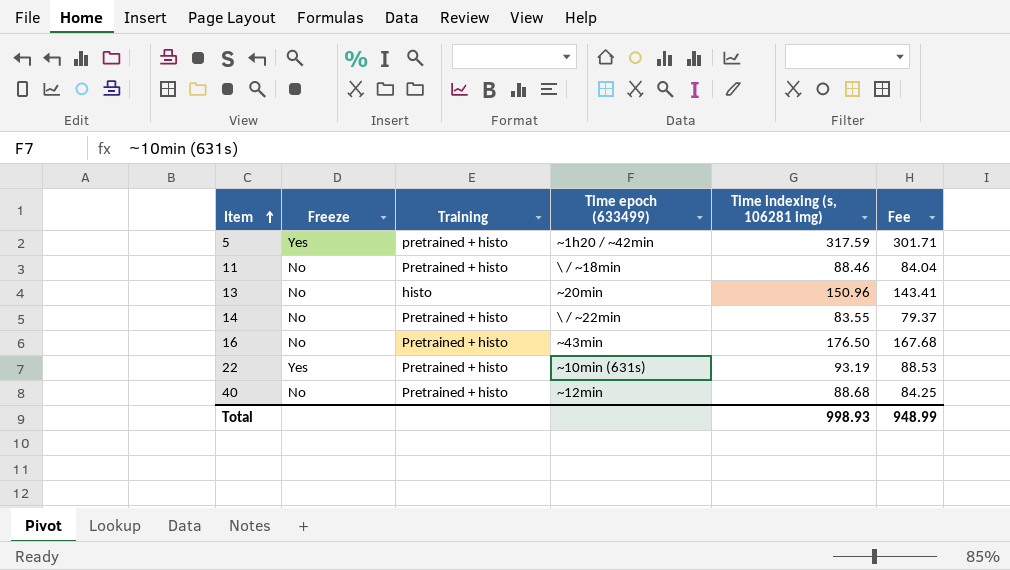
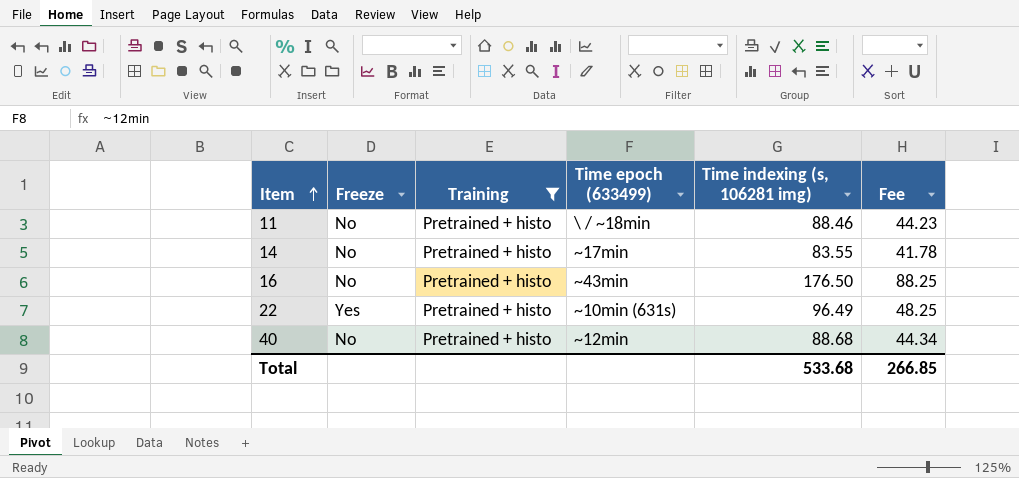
filter: none -> Training = Pretrained + histo
column Fee | formula: [Time indexing (s, 106281 img)] * 0.95 -> [Time indexing (s, 106281 img)] * 0.5
14 | Time epoch (633499): \ / ~22min -> ~17min
22 | Time indexing (s, 106281 img): 93.19 -> 96.49
Total | Time indexing (s, 106281 img): 998.93 -> 533.68
Total | Fee: 948.99 -> 266.85

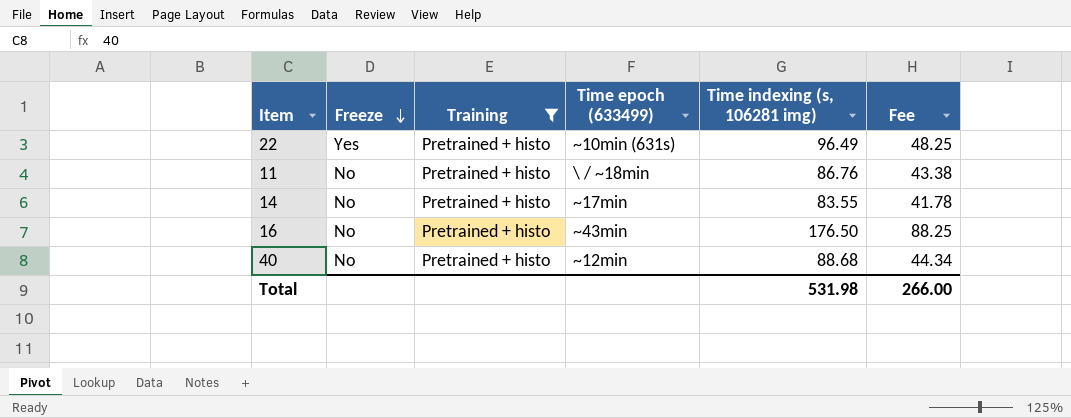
row order: Item ascending -> Freeze descending
11 | Time indexing (s, 106281 img): 88.46 -> 86.76
11 | Fee: 44.23 -> 43.38
Total | Time indexing (s, 106281 img): 533.68 -> 531.98
Total | Fee: 266.85 -> 266.00

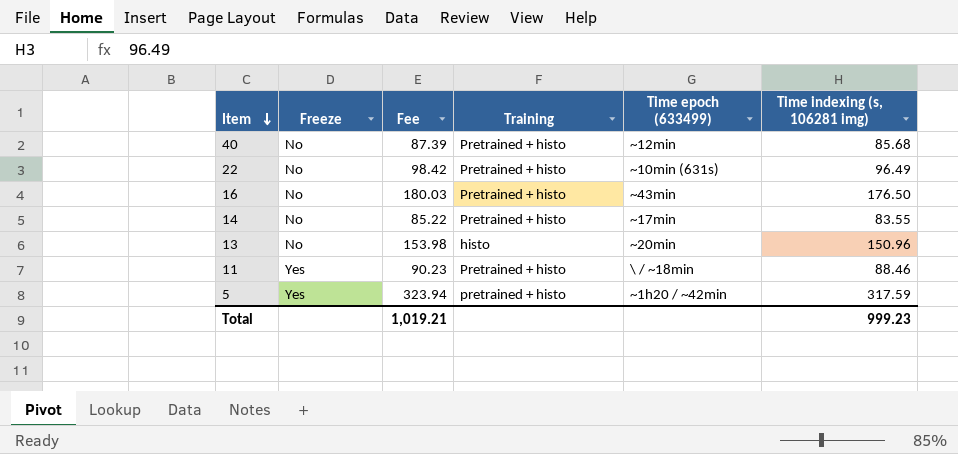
filter: Training = Pretrained + histo -> none
row order: Freeze descending -> Item descending
column Fee | formula: [Time indexing (s, 106281 img)] * 0.5 -> [Time indexing (s, 106281 img)] * 1.02
column Fee | position: 6 -> 3
40 | Time indexing (s, 106281 img): 88.68 -> 85.68
22 | Freeze: Yes -> No
11 | Freeze: No -> Yes
11 | Time indexing (s, 106281 img): 86.76 -> 88.46
Total | Fee: 266.00 -> 1,019.21
Total | Time indexing (s, 106281 img): 531.98 -> 999.23

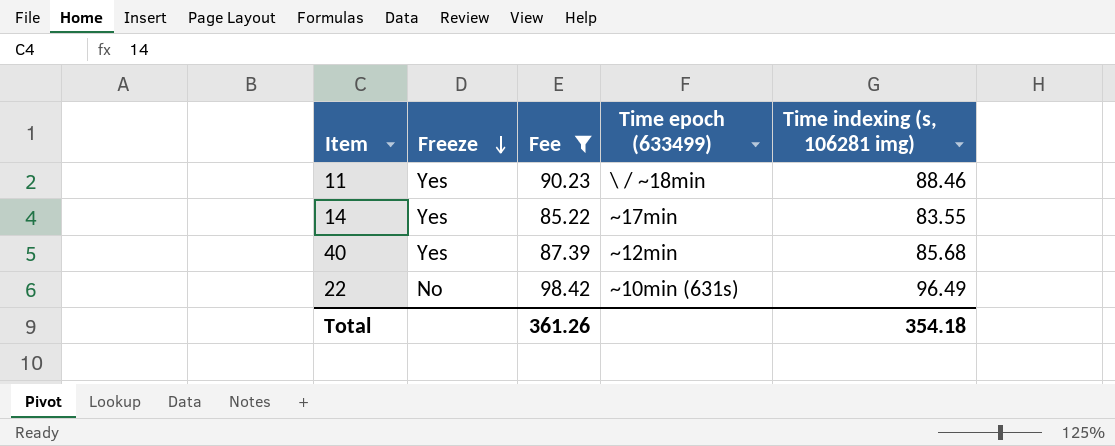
filter: none -> Fee <= 98.42
row order: Item descending -> Freeze descending
column Training | position: 4 -> none
14 | Freeze: No -> Yes
40 | Freeze: No -> Yes
Total | Fee: 1,019.21 -> 361.26
Total | Time indexing (s, 106281 img): 999.23 -> 354.18

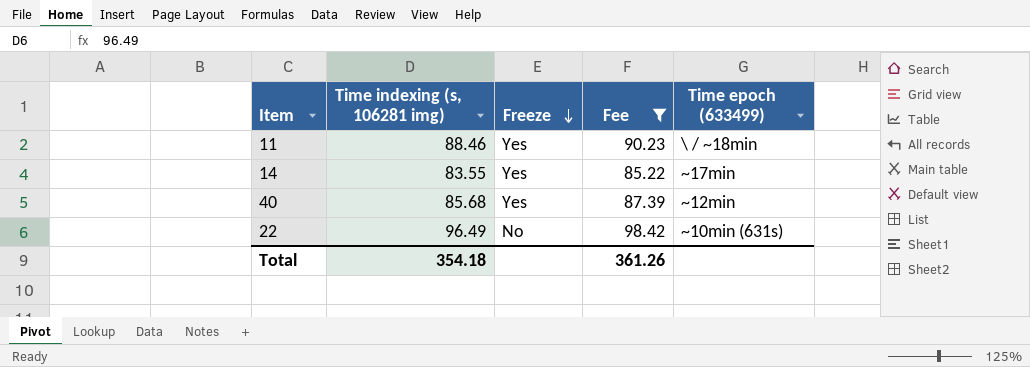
column Time indexing (s, 106281 img) | position: 5 -> 2

